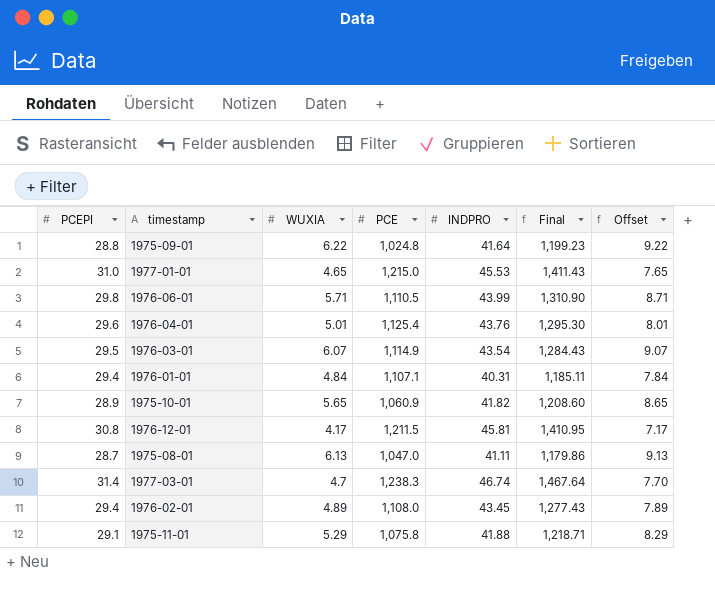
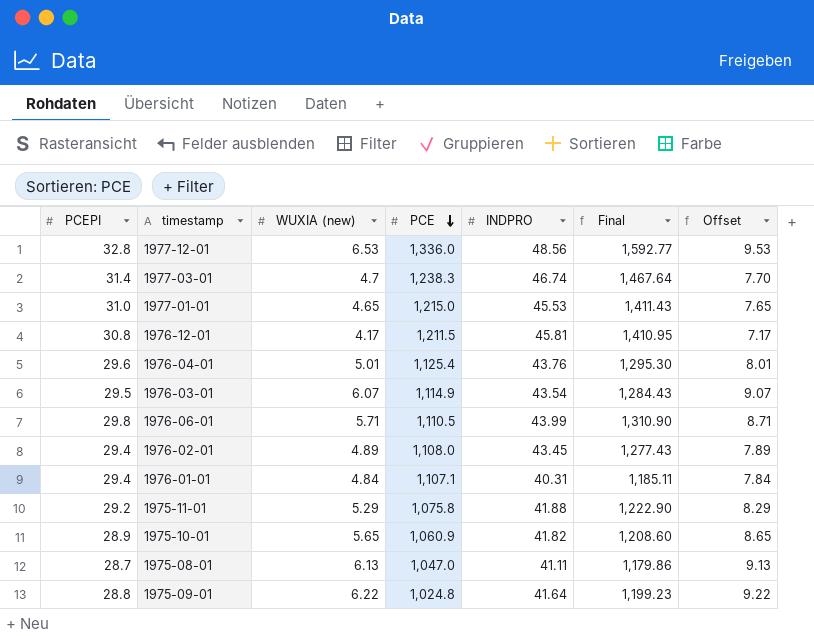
row order: none -> PCE descending
column name: WUXIA -> WUXIA (new)
row 1977-12-01: none -> 32.8 | 6.53 | 1,336.0 | 48.56 | 1,592.77 | 9.53
1975-11-01 | PCEPI: 29.1 -> 29.2
1975-11-01 | Final: 1,218.71 -> 1,222.90

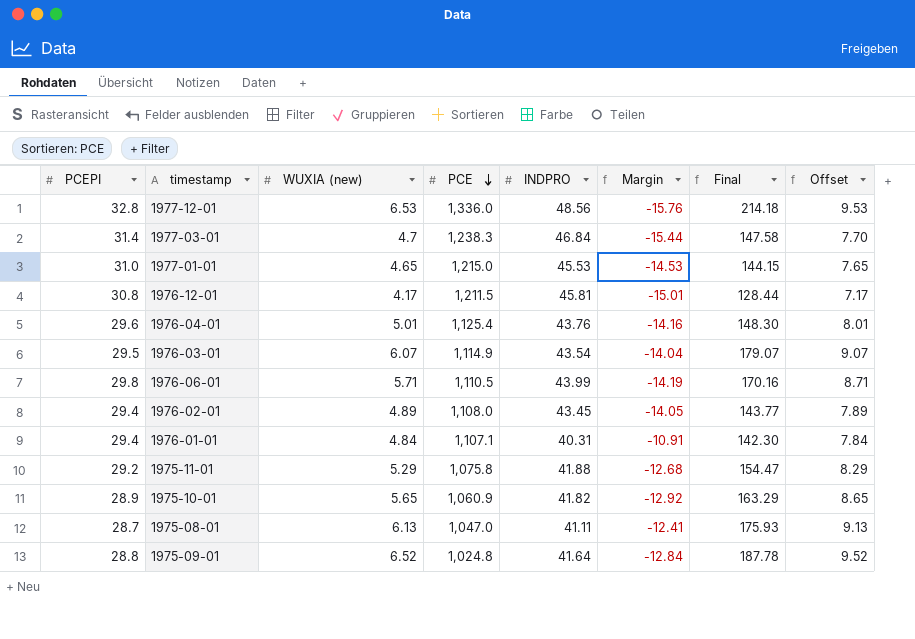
column Margin | formula: none -> [PCEPI] - [INDPRO]
column Final | formula: [PCEPI] * [INDPRO] -> [PCEPI] * [WUXIA (new)]
1977-03-01 | INDPRO: 46.74 -> 46.84
1975-09-01 | WUXIA (new): 6.22 -> 6.52
1975-09-01 | Offset: 9.22 -> 9.52

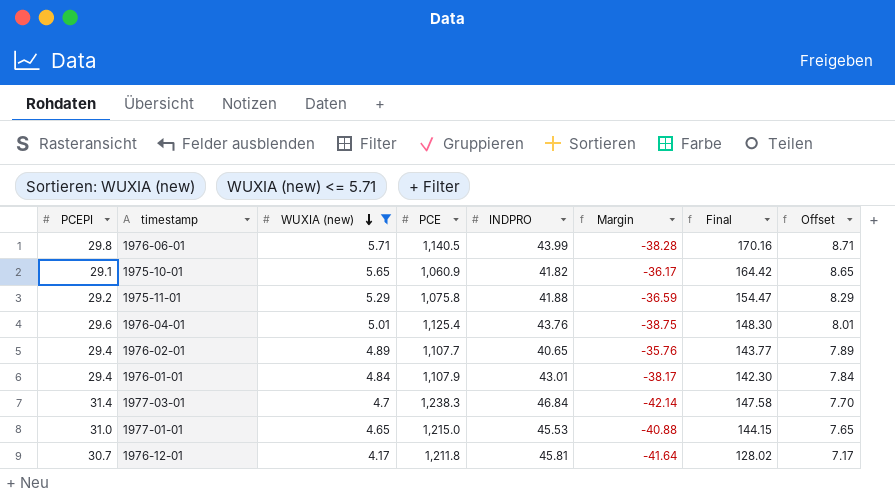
filter: none -> WUXIA (new) <= 5.71
row order: PCE descending -> WUXIA (new) descending
column Margin | formula: [PCEPI] - [INDPRO] -> [WUXIA (new)] - [INDPRO]
1976-06-01 | PCE: 1,110.5 -> 1,140.5
1975-10-01 | PCEPI: 28.9 -> 29.1
1975-10-01 | Final: 163.29 -> 164.42
1976-02-01 | PCE: 1,108.0 -> 1,107.7
1976-02-01 | INDPRO: 43.45 -> 40.65
1976-01-01 | PCE: 1,107.1 -> 1,107.9
1976-01-01 | INDPRO: 40.31 -> 43.01
1976-12-01 | PCEPI: 30.8 -> 30.7
1976-12-01 | PCE: 1,211.5 -> 1,211.8
1976-12-01 | Final: 128.44 -> 128.02

